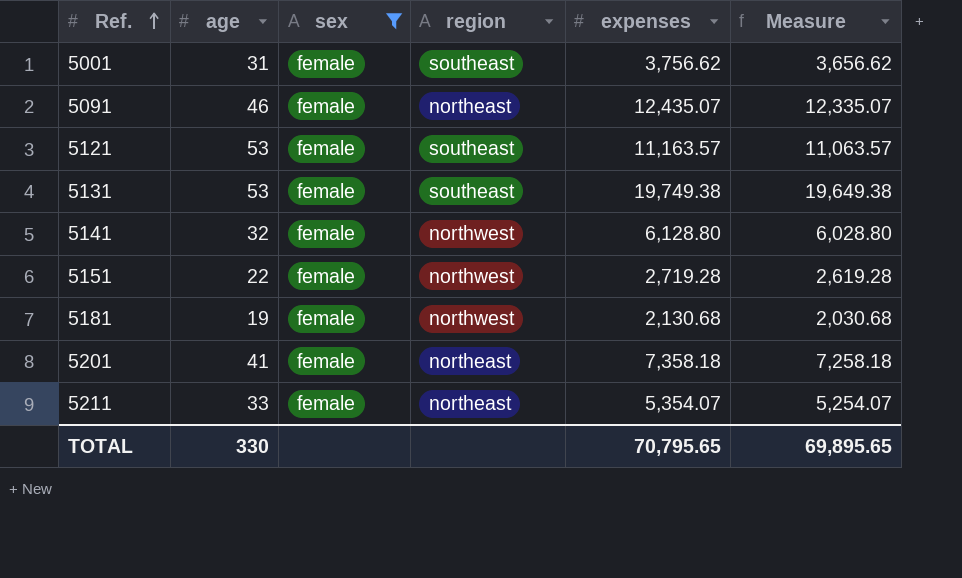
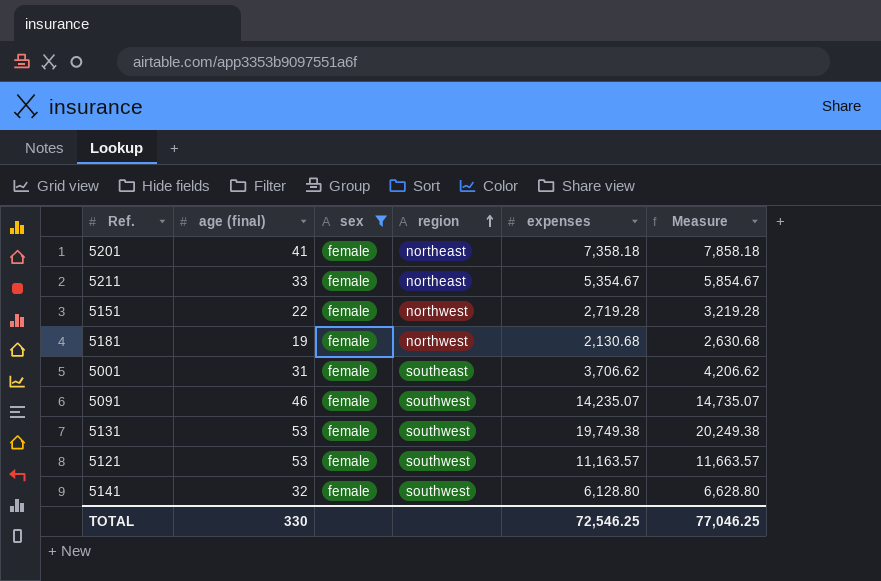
row order: Ref. ascending -> region ascending
column name: age -> age (final)
column Measure | formula: [expenses] - 100 -> [expenses] + 500
5211 | expenses: 5,354.07 -> 5,354.67
5001 | expenses: 3,756.62 -> 3,706.62
5091 | region: northeast -> southwest
5091 | expenses: 12,435.07 -> 14,235.07
5131 | region: southeast -> southwest
5121 | region: southeast -> southwest
5141 | region: northwest -> southwest
TOTAL | expenses: 70,795.65 -> 72,546.25
TOTAL | Measure: 69,895.65 -> 77,046.25

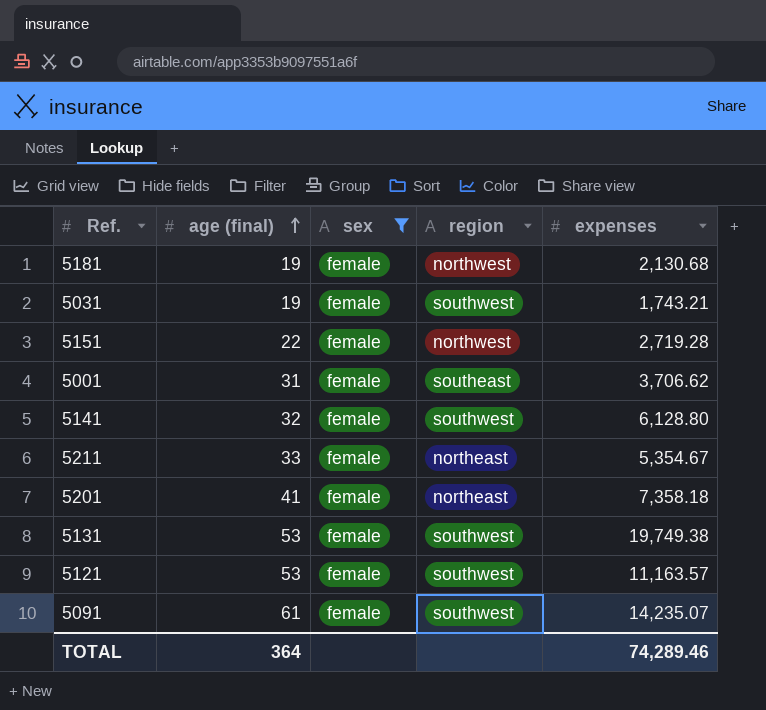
row order: region ascending -> age (final) ascending
column Measure | formula: [expenses] + 500 -> none
row 5031: none -> 19 | female | southwest | 1,743.21
5091 | age (final): 46 -> 61
TOTAL | age (final): 330 -> 364
TOTAL | expenses: 72,546.25 -> 74,289.46

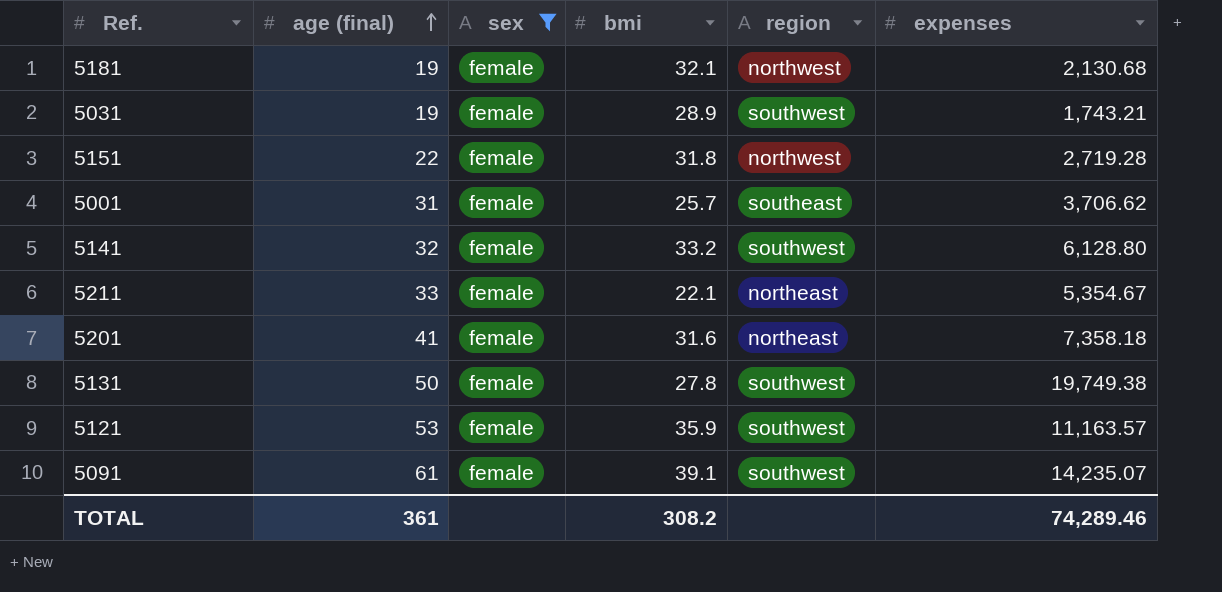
column bmi | position: none -> 4
5131 | age (final): 53 -> 50
TOTAL | age (final): 364 -> 361

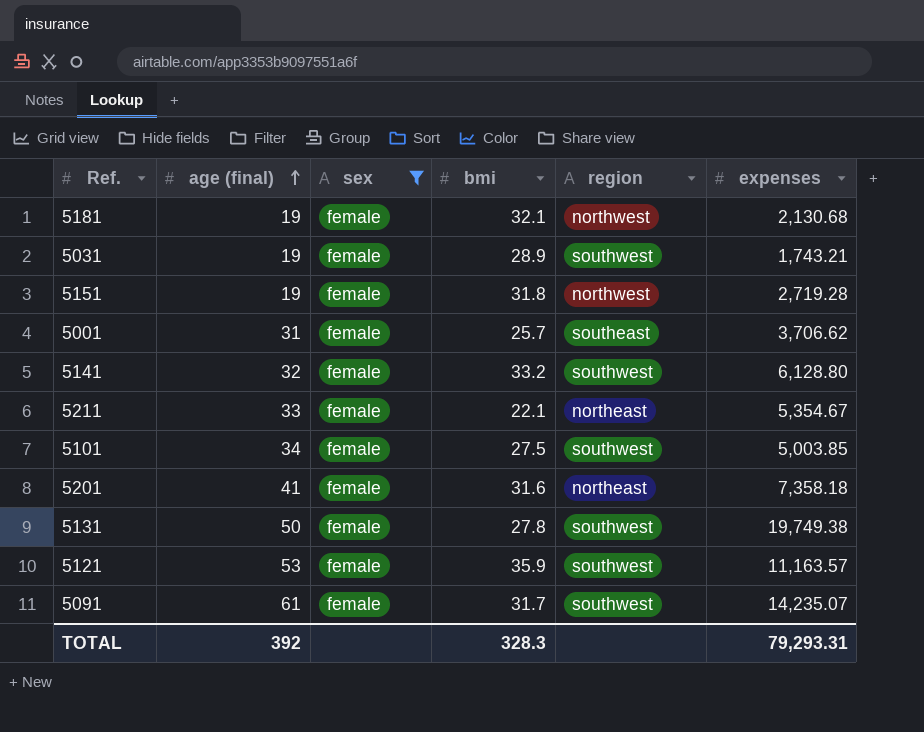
5151 | age (final): 22 -> 19
row 5101: none -> 34 | female | 27.5 | southwest | 5,003.85
5091 | bmi: 39.1 -> 31.7
TOTAL | age (final): 361 -> 392
TOTAL | bmi: 308.2 -> 328.3
TOTAL | expenses: 74,289.46 -> 79,293.31

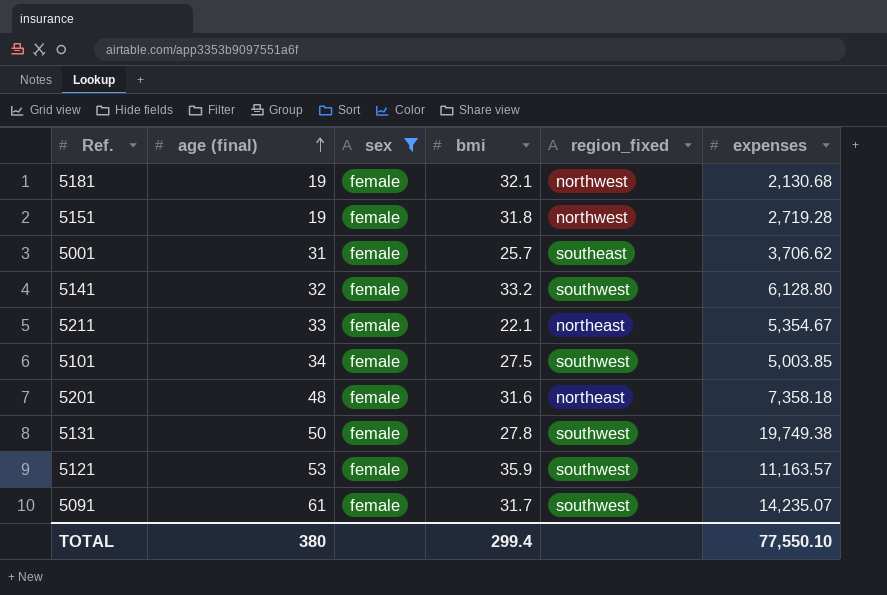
column name: region -> region_fixed
row 5031: 19 | female | 28.9 | southwest | 1,743.21 -> none
5201 | age (final): 41 -> 48
TOTAL | age (final): 392 -> 380
TOTAL | bmi: 328.3 -> 299.4
TOTAL | expenses: 79,293.31 -> 77,550.10

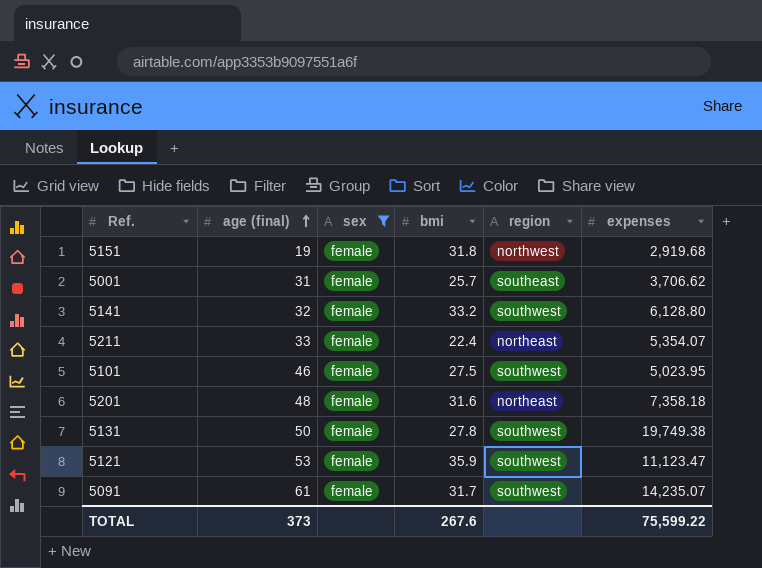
column name: region_fixed -> region
row 5181: 19 | female | 32.1 | northwest | 2,130.68 -> none
5151 | expenses: 2,719.28 -> 2,919.68
5211 | bmi: 22.1 -> 22.4
5211 | expenses: 5,354.67 -> 5,354.07
5101 | age (final): 34 -> 46
5101 | expenses: 5,003.85 -> 5,023.95
5121 | expenses: 11,163.57 -> 11,123.47
TOTAL | age (final): 380 -> 373
TOTAL | bmi: 299.4 -> 267.6
TOTAL | expenses: 77,550.10 -> 75,599.22

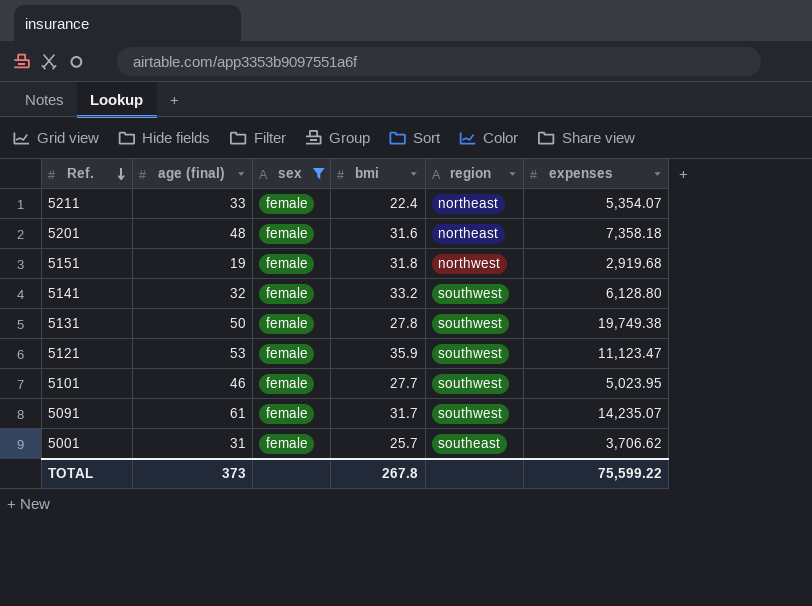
row order: age (final) ascending -> Ref. descending
5101 | bmi: 27.5 -> 27.7
TOTAL | bmi: 267.6 -> 267.8

